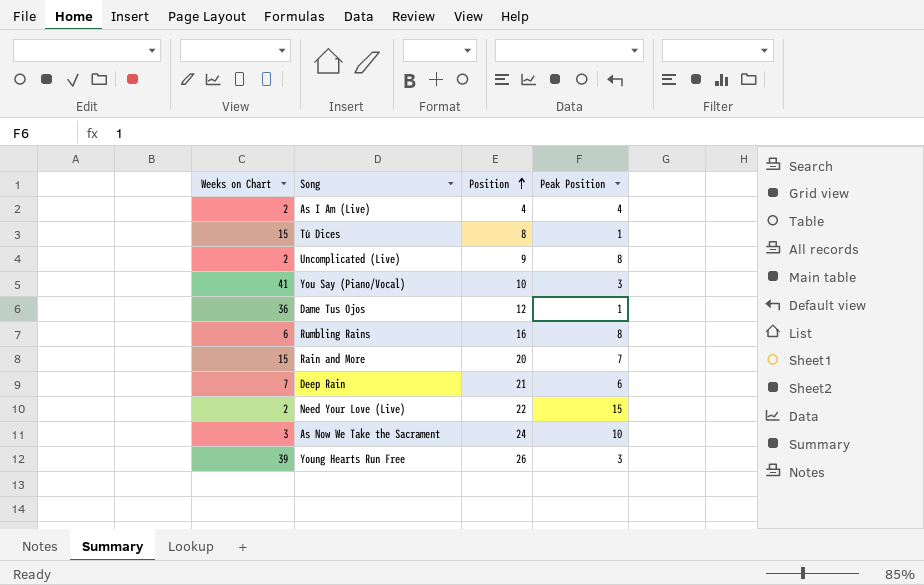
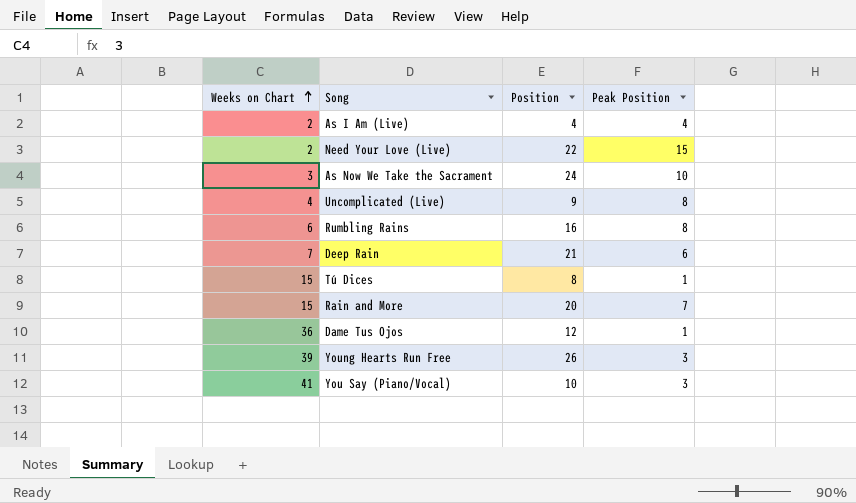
row order: Position ascending -> Weeks on Chart ascending
Uncomplicated (Live) | Weeks on Chart: 2 -> 4

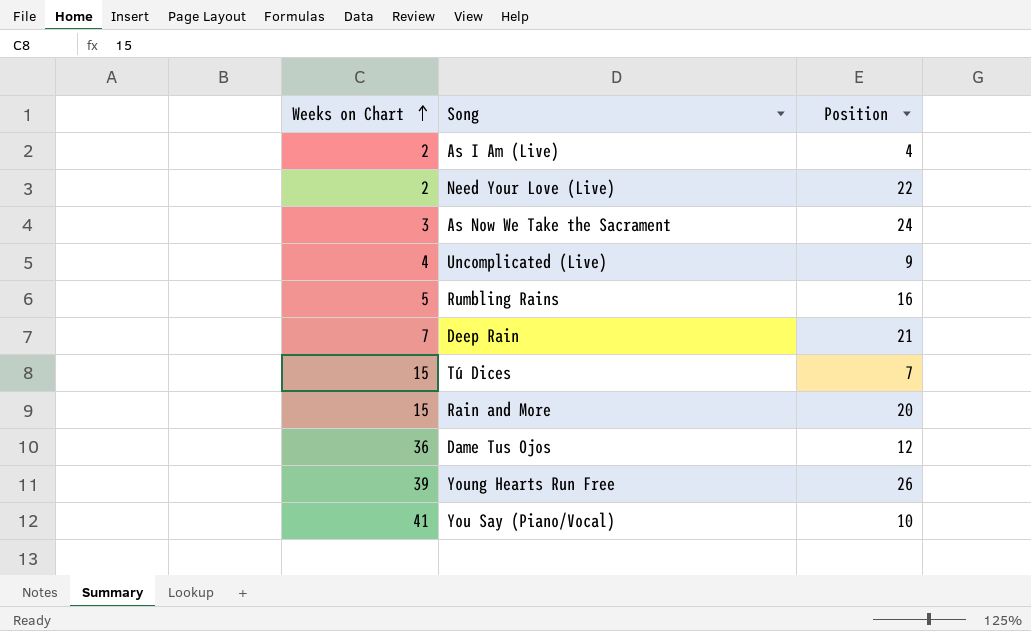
column Peak Position | position: 4 -> none
Rumbling Rains | Weeks on Chart: 6 -> 5
Tú Dices | Position: 8 -> 7

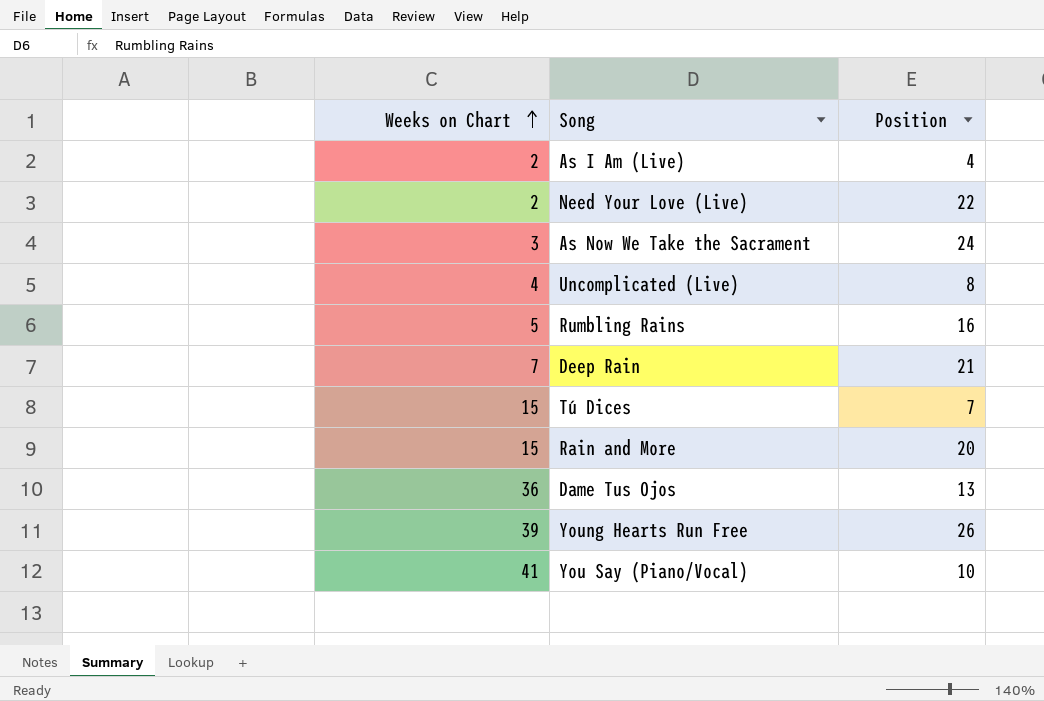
Uncomplicated (Live) | Position: 9 -> 8
Dame Tus Ojos | Position: 12 -> 13

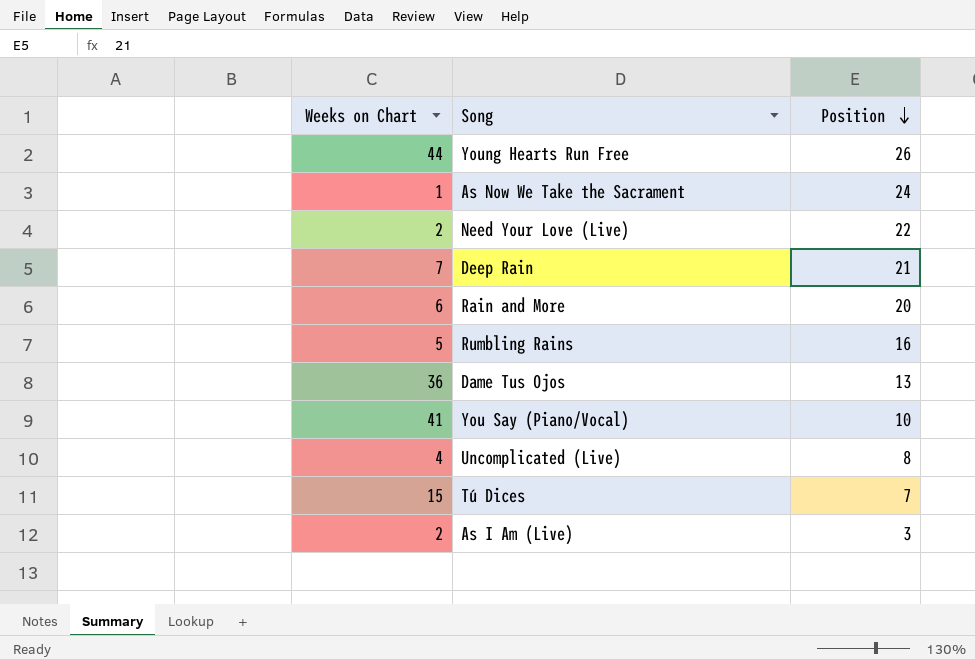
row order: Weeks on Chart ascending -> Position descending
Young Hearts Run Free | Weeks on Chart: 39 -> 44
As Now We Take the Sacrament | Weeks on Chart: 3 -> 1
Rain and More | Weeks on Chart: 15 -> 6
As I Am (Live) | Position: 4 -> 3

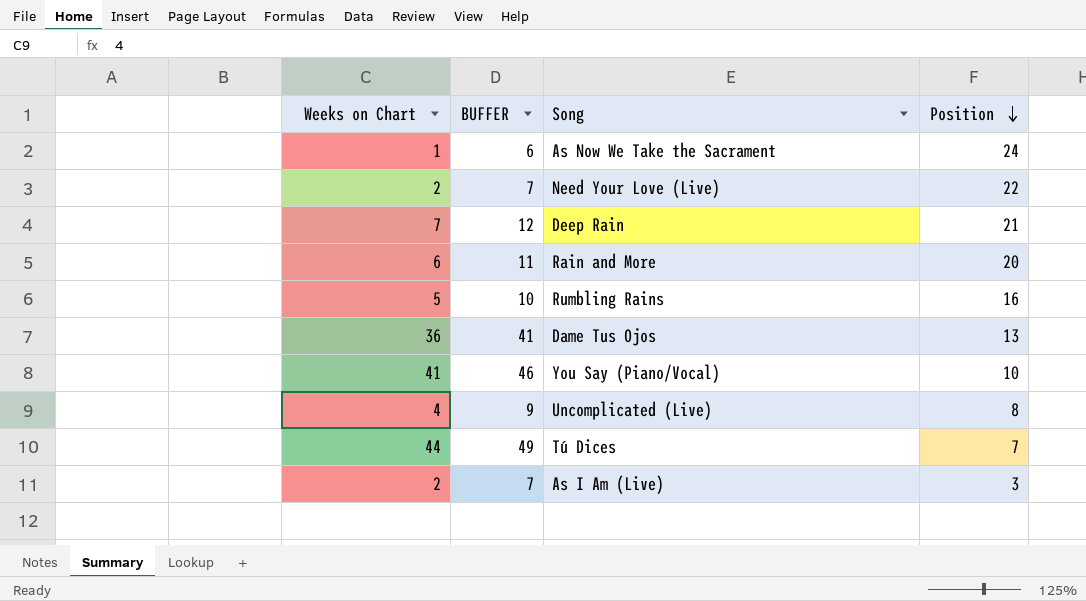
column BUFFER | formula: none -> [Weeks on Chart] + 5
row Young Hearts Run Free: 44 | 26 -> none
Tú Dices | Weeks on Chart: 15 -> 44

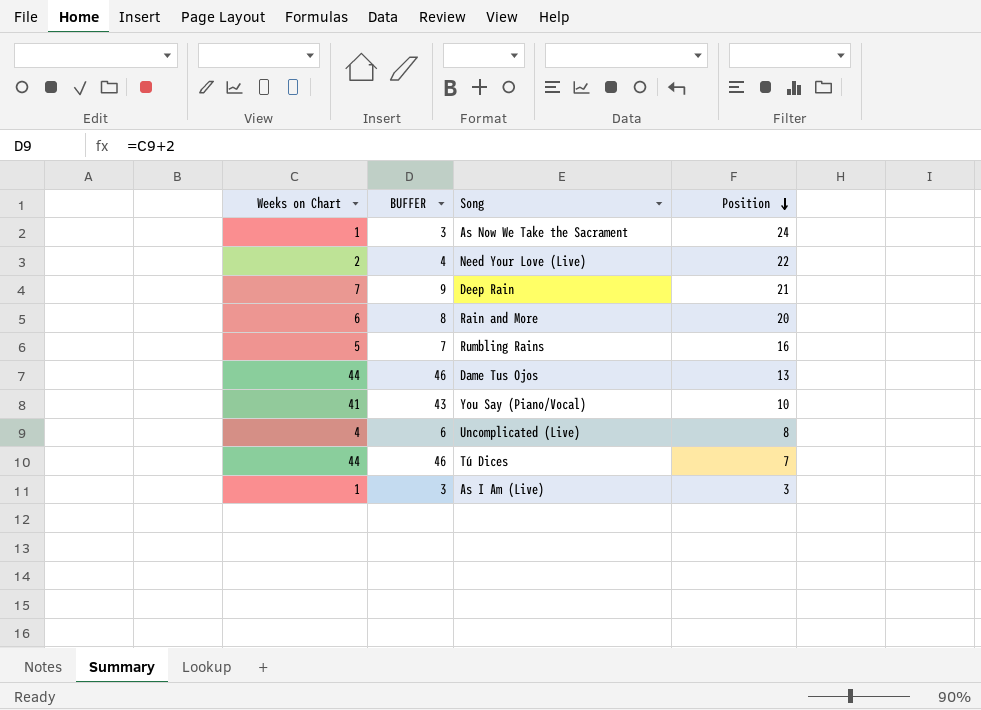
column BUFFER | formula: [Weeks on Chart] + 5 -> [Weeks on Chart] + 2
Dame Tus Ojos | Weeks on Chart: 36 -> 44
As I Am (Live) | Weeks on Chart: 2 -> 1

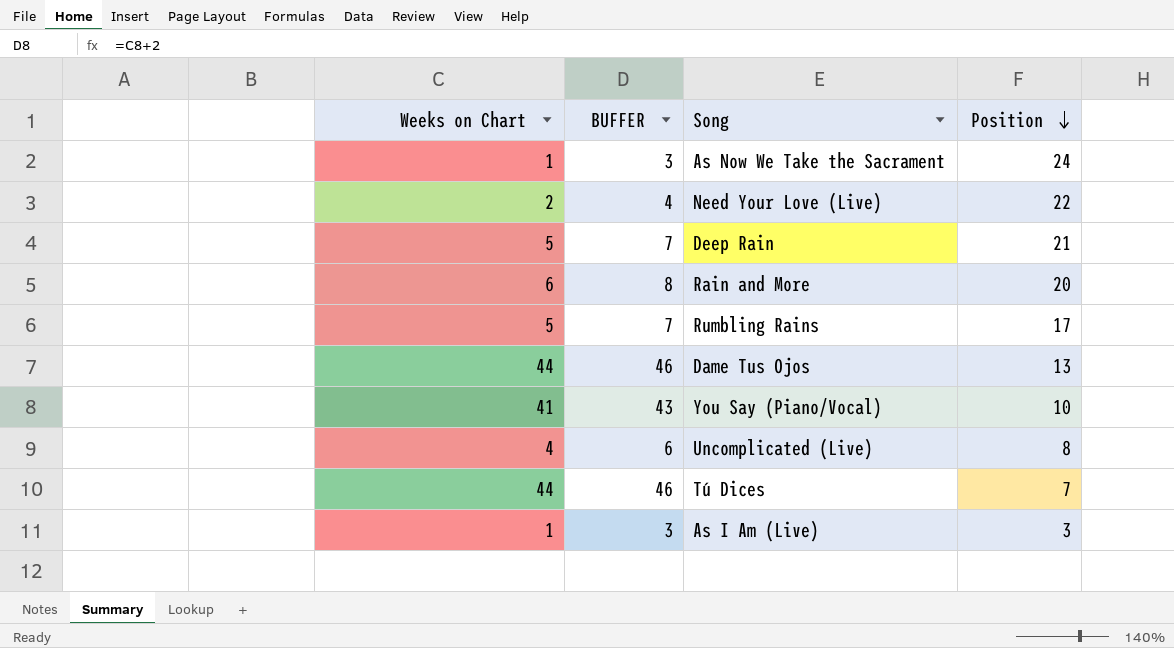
Deep Rain | Weeks on Chart: 7 -> 5
Deep Rain | BUFFER: 9 -> 7
Rumbling Rains | Position: 16 -> 17

